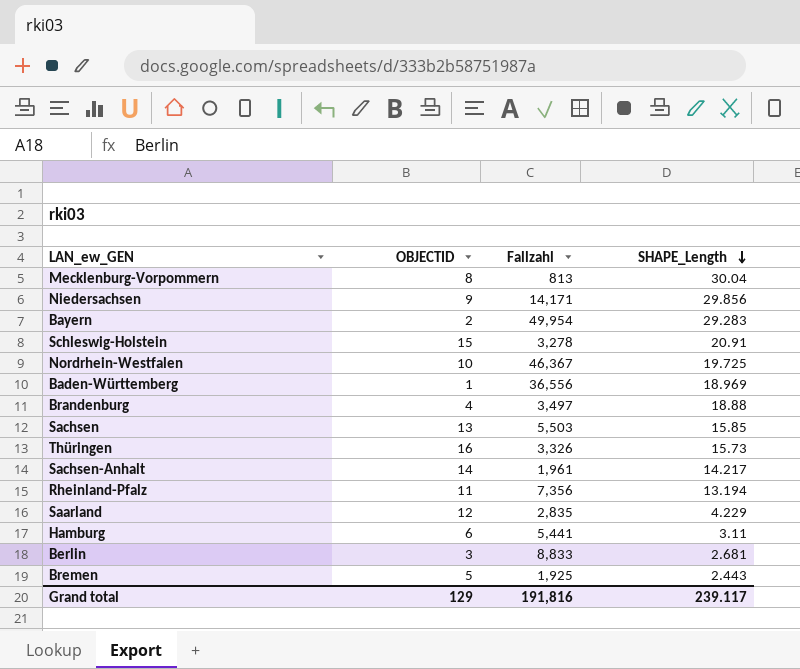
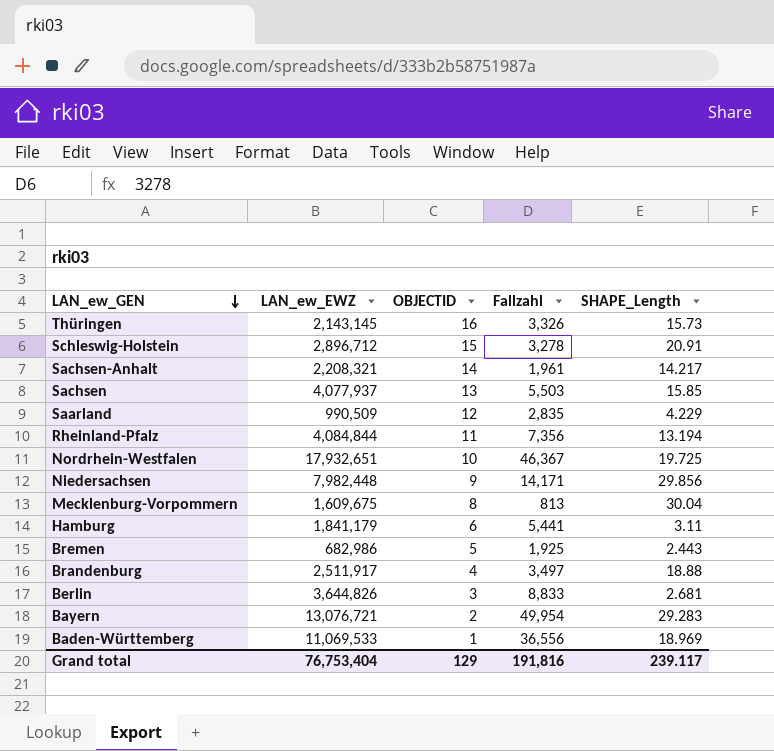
row order: SHAPE_Length descending -> LAN_ew_GEN descending
column LAN_ew_EWZ | position: none -> 2

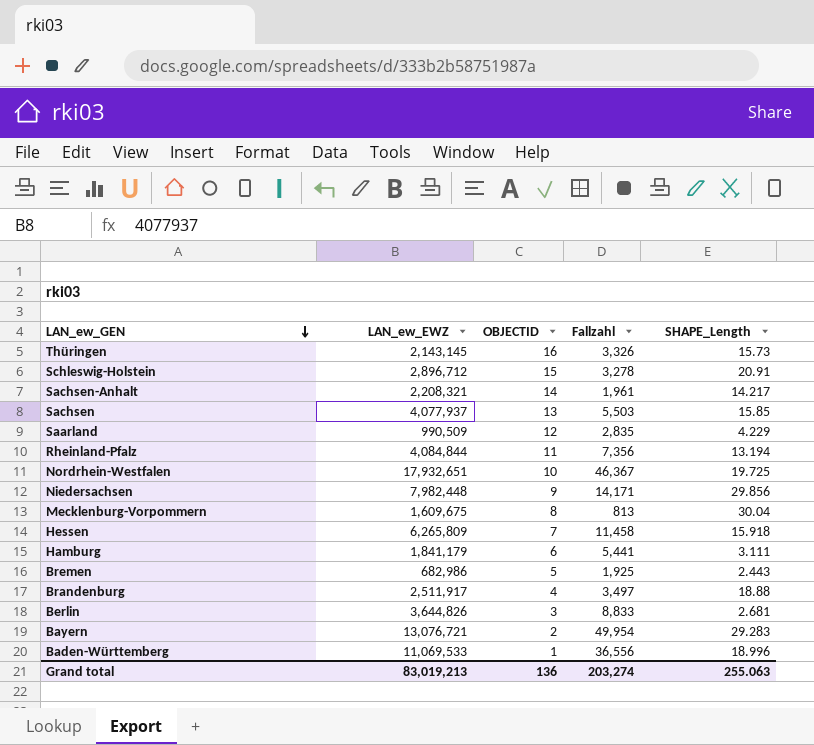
row Hessen: none -> 6,265,809 | 7 | 11,458 | 15.918
Hamburg | SHAPE_Length: 3.11 -> 3.111
Baden-Württemberg | SHAPE_Length: 18.969 -> 18.996
Grand total | LAN_ew_EWZ: 76,753,404 -> 83,019,213
Grand total | OBJECTID: 129 -> 136
Grand total | Fallzahl: 191,816 -> 203,274
Grand total | SHAPE_Length: 239.117 -> 255.063

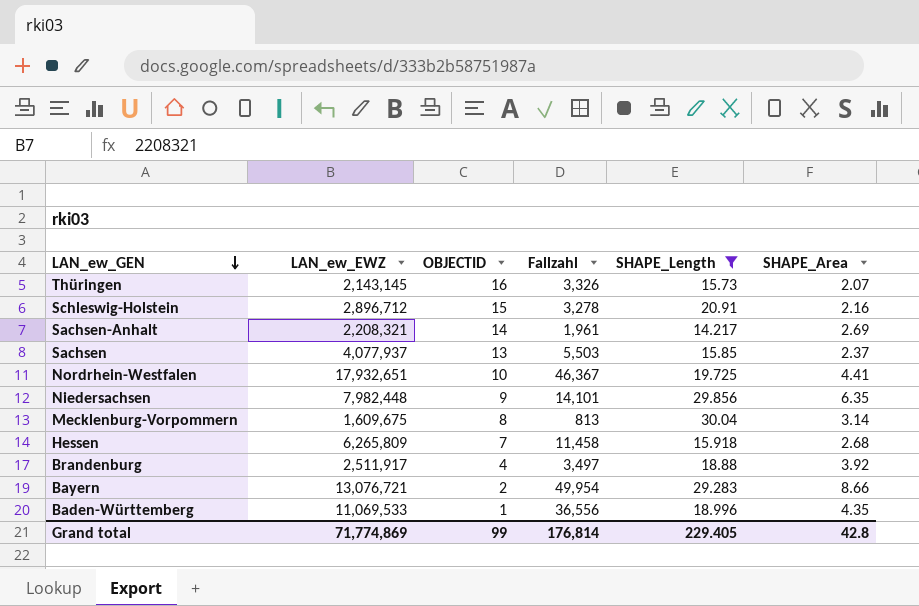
filter: none -> SHAPE_Length >= 14.217
column SHAPE_Area | position: none -> 6
Niedersachsen | Fallzahl: 14,171 -> 14,101
Grand total | LAN_ew_EWZ: 83,019,213 -> 71,774,869
Grand total | OBJECTID: 136 -> 99
Grand total | Fallzahl: 203,274 -> 176,814
Grand total | SHAPE_Length: 255.063 -> 229.405

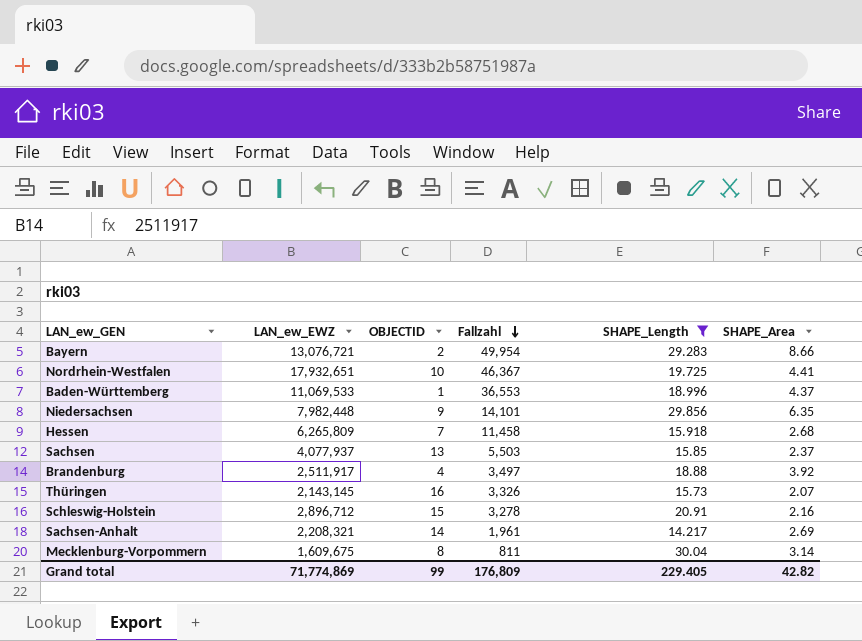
row order: LAN_ew_GEN descending -> Fallzahl descending
Baden-Württemberg | Fallzahl: 36,556 -> 36,553
Baden-Württemberg | SHAPE_Area: 4.35 -> 4.37
Mecklenburg-Vorpommern | Fallzahl: 813 -> 811
Grand total | Fallzahl: 176,814 -> 176,809
Grand total | SHAPE_Area: 42.8 -> 42.82

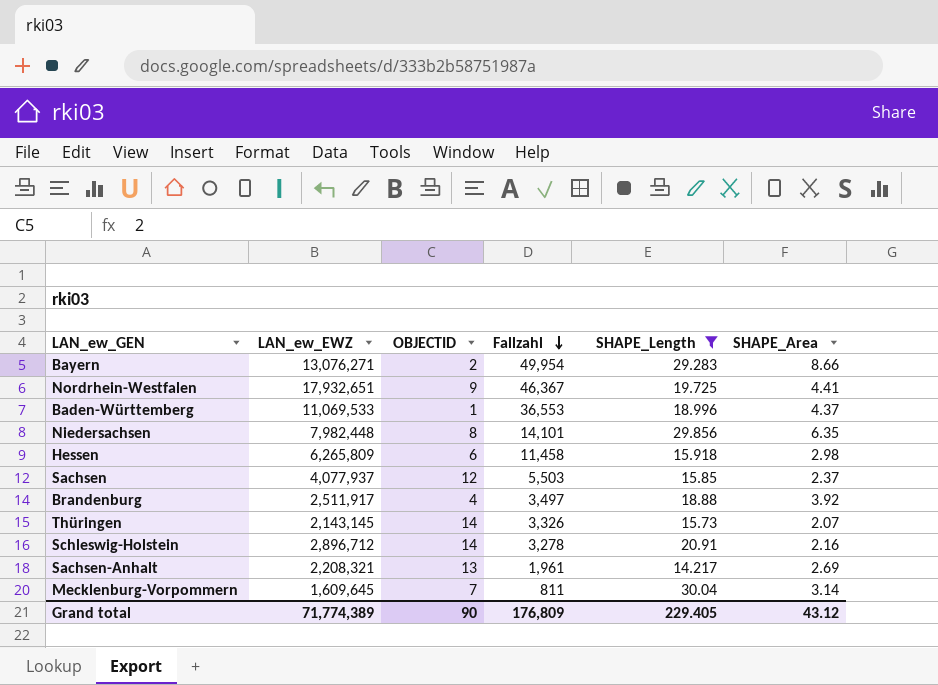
Bayern | LAN_ew_EWZ: 13,076,721 -> 13,076,271
Nordrhein-Westfalen | OBJECTID: 10 -> 9
Niedersachsen | OBJECTID: 9 -> 8
Hessen | OBJECTID: 7 -> 6
Hessen | SHAPE_Area: 2.68 -> 2.98
Sachsen | OBJECTID: 13 -> 12
Thüringen | OBJECTID: 16 -> 14
Schleswig-Holstein | OBJECTID: 15 -> 14
Sachsen-Anhalt | OBJECTID: 14 -> 13
Mecklenburg-Vorpommern | LAN_ew_EWZ: 1,609,675 -> 1,609,645
Mecklenburg-Vorpommern | OBJECTID: 8 -> 7
Grand total | LAN_ew_EWZ: 71,774,869 -> 71,774,389
Grand total | OBJECTID: 99 -> 90
Grand total | SHAPE_Area: 42.82 -> 43.12

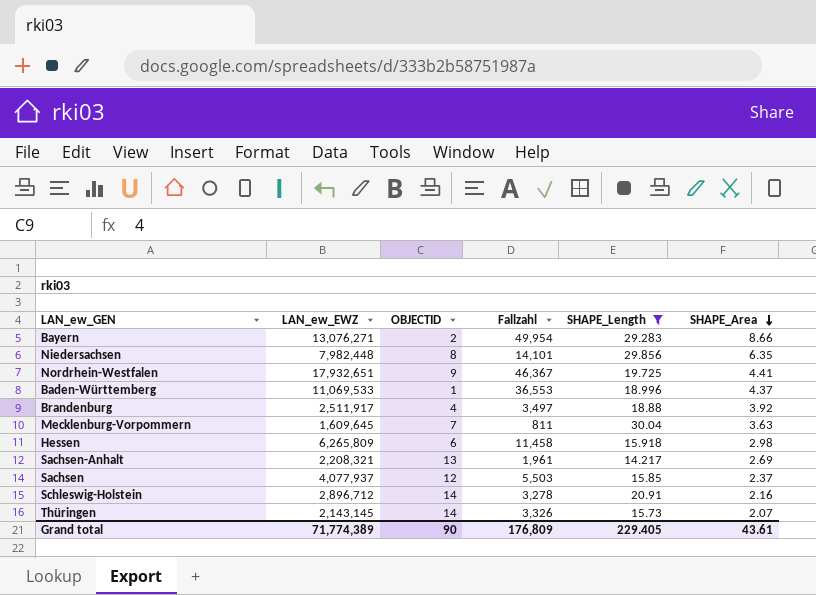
row order: Fallzahl descending -> SHAPE_Area descending
Mecklenburg-Vorpommern | SHAPE_Area: 3.14 -> 3.63
Grand total | SHAPE_Area: 43.12 -> 43.61

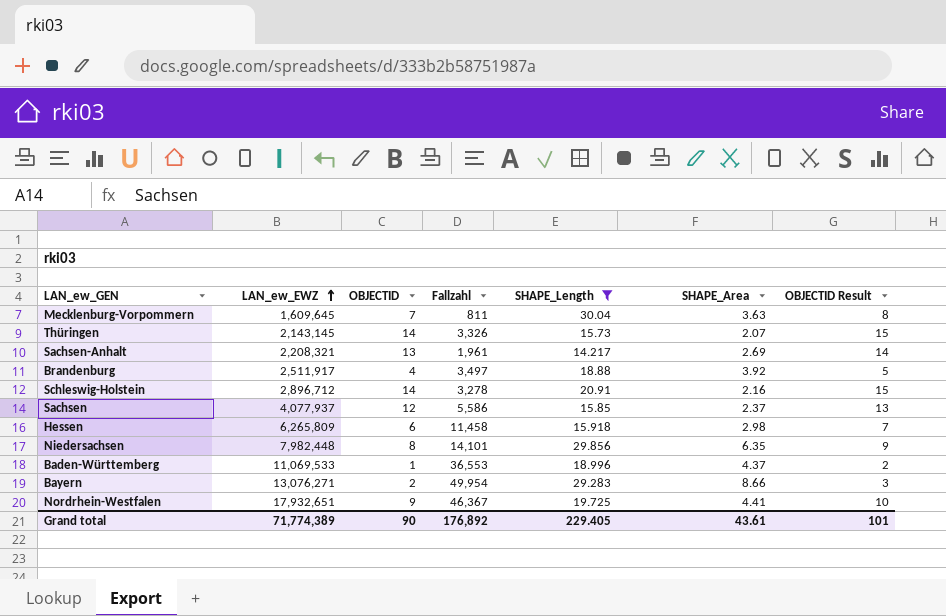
row order: SHAPE_Area descending -> LAN_ew_EWZ ascending
column OBJECTID Result | formula: none -> [OBJECTID] + 1
Sachsen | Fallzahl: 5,503 -> 5,586
Grand total | Fallzahl: 176,809 -> 176,892

